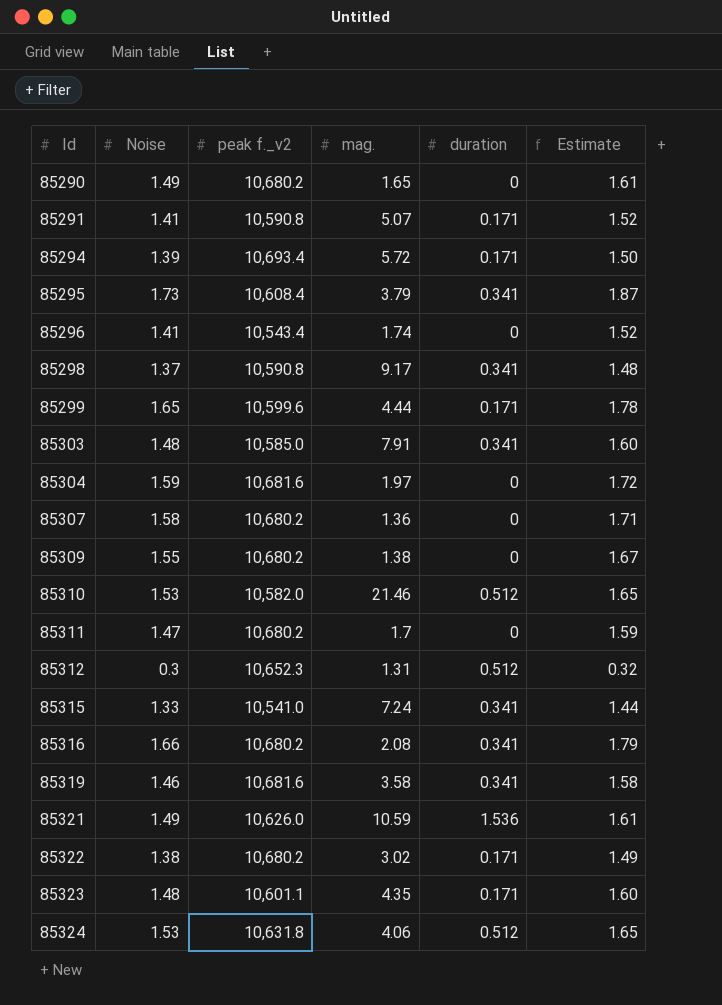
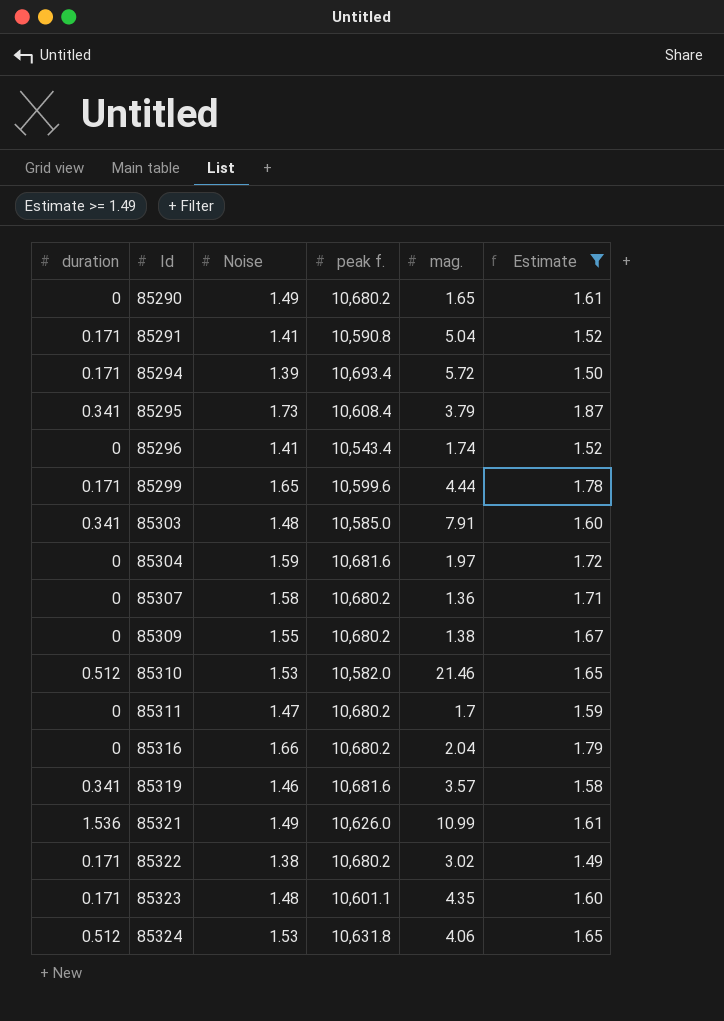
filter: none -> Estimate >= 1.49
column duration | position: 5 -> 1
column name: peak f._v2 -> peak f.
85291 | mag.: 5.07 -> 5.04
85316 | duration: 0.341 -> 0
85316 | mag.: 2.08 -> 2.04
85319 | mag.: 3.58 -> 3.57
85321 | mag.: 10.59 -> 10.99

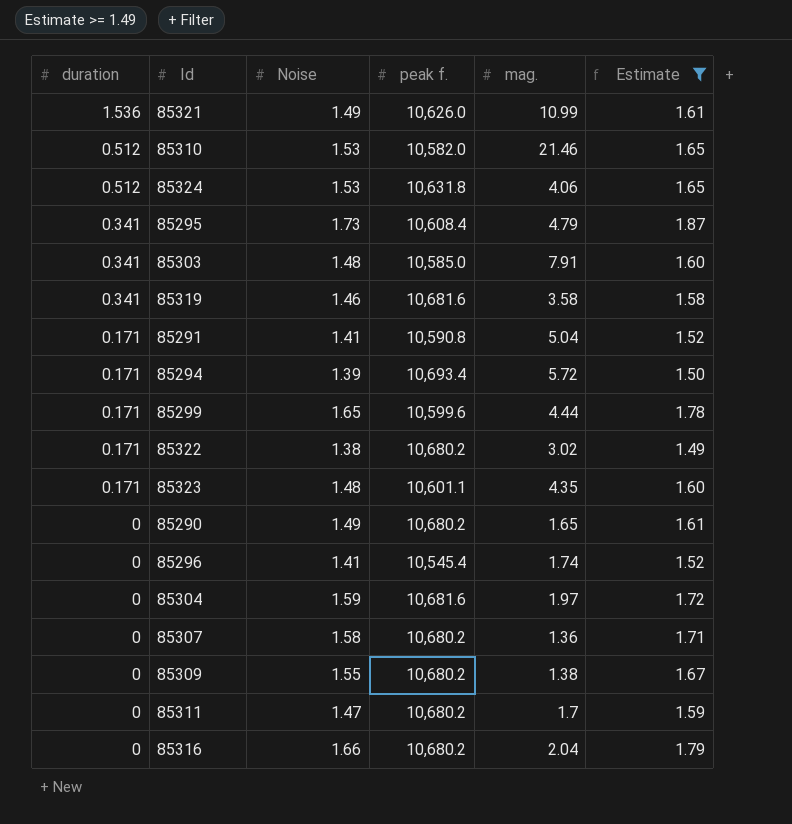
row order: Id ascending -> duration descending
85295 | mag.: 3.79 -> 4.79
85319 | mag.: 3.57 -> 3.58
85296 | peak f.: 10,543.4 -> 10,545.4

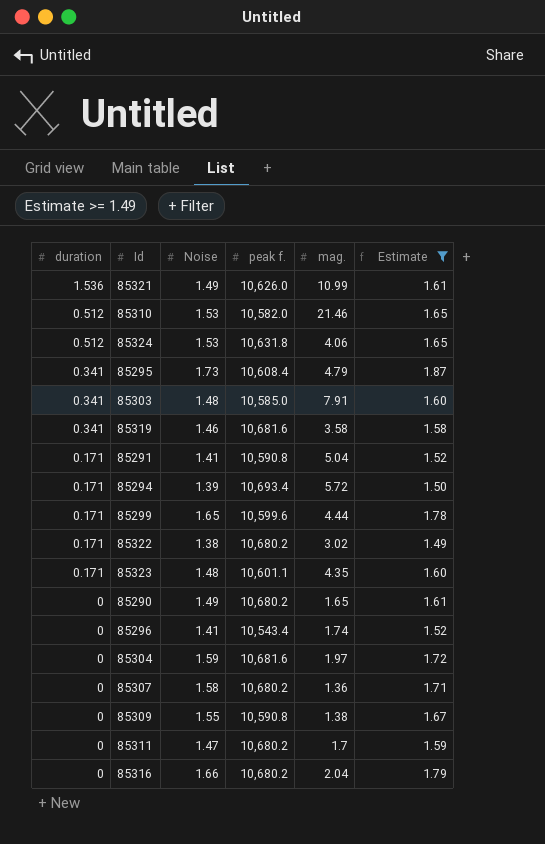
85296 | peak f.: 10,545.4 -> 10,543.4
85309 | peak f.: 10,680.2 -> 10,590.8

